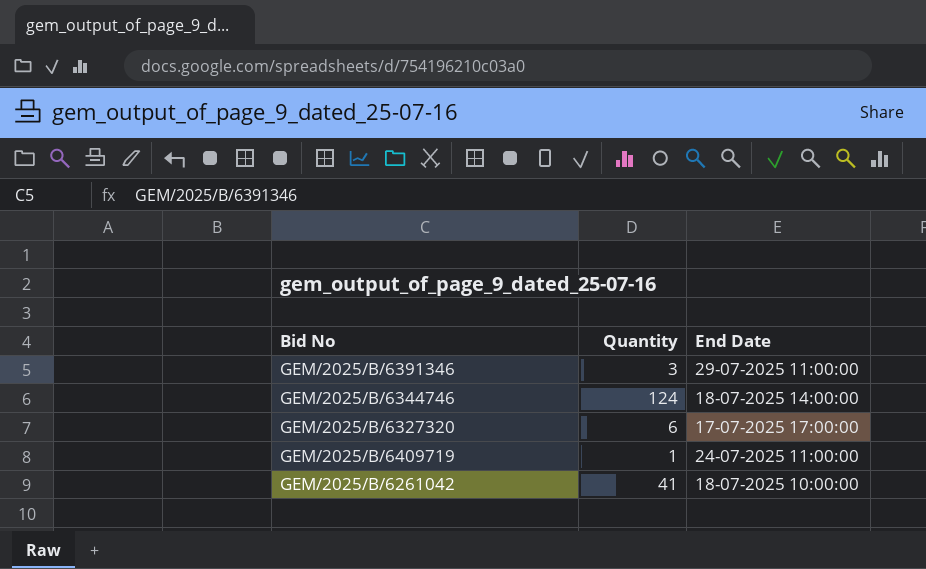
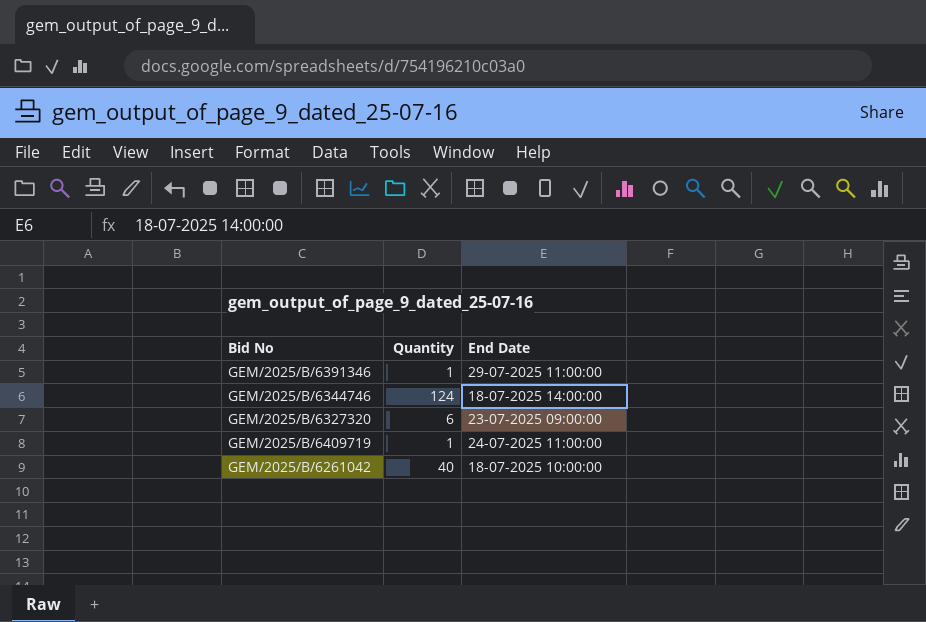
GEM/2025/B/6391346 | Quantity: 3 -> 1
GEM/2025/B/6327320 | End Date: 17-07-2025 17:00:00 -> 23-07-2025 09:00:00
GEM/2025/B/6261042 | Quantity: 41 -> 40

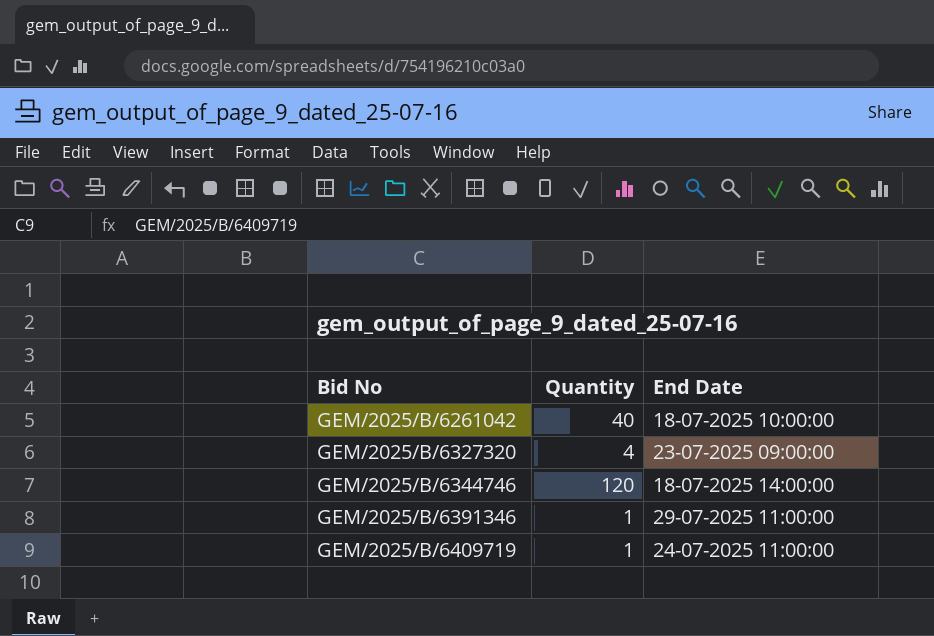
row order: none -> Bid No ascending
GEM/2025/B/6327320 | Quantity: 6 -> 4
GEM/2025/B/6344746 | Quantity: 124 -> 120

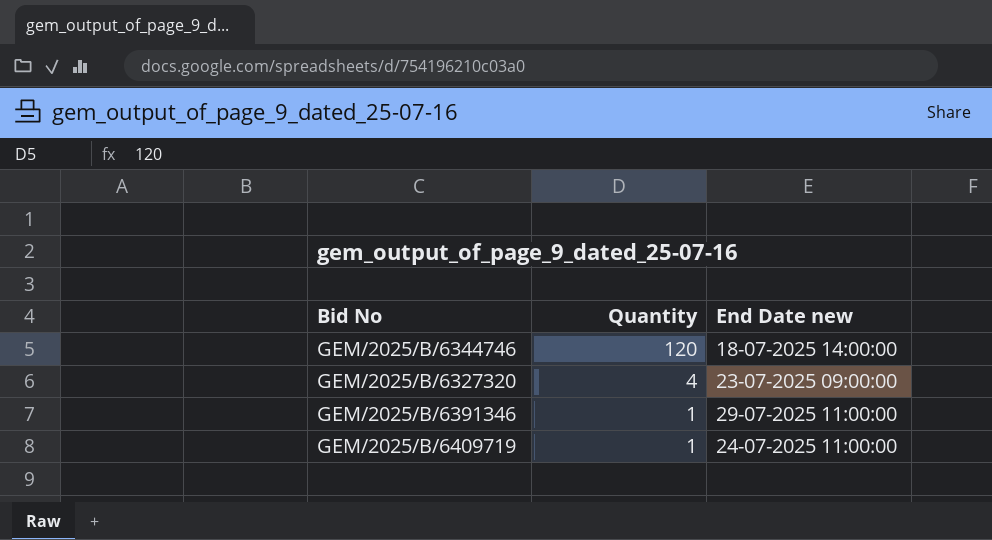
row order: Bid No ascending -> Quantity descending
column name: End Date -> End Date new
row GEM/2025/B/6261042: 40 | 18-07-2025 10:00:00 -> none

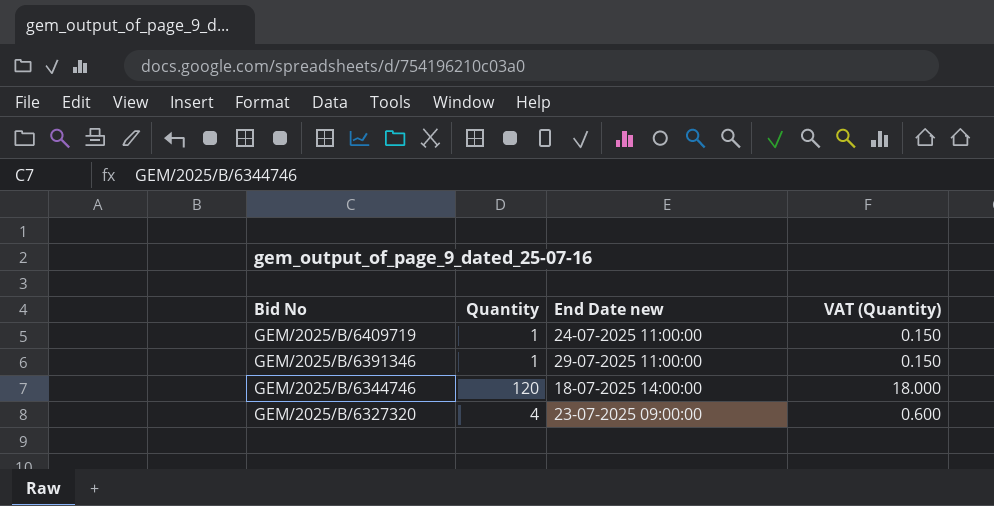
row order: Quantity descending -> Bid No descending
column VAT (Quantity) | formula: none -> [Quantity] * 0.15

